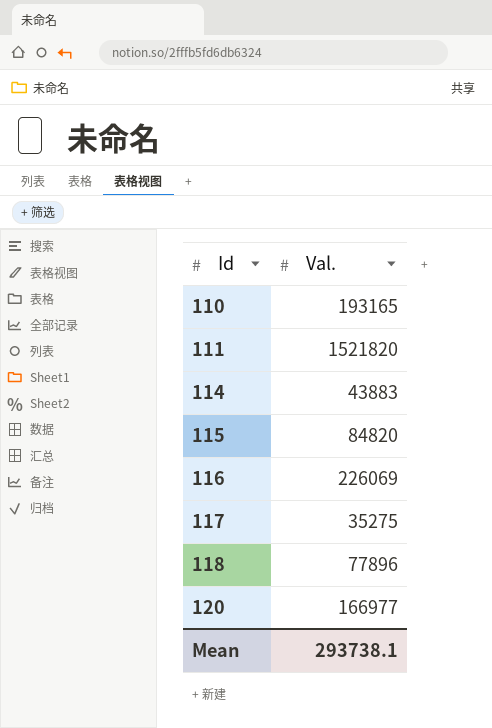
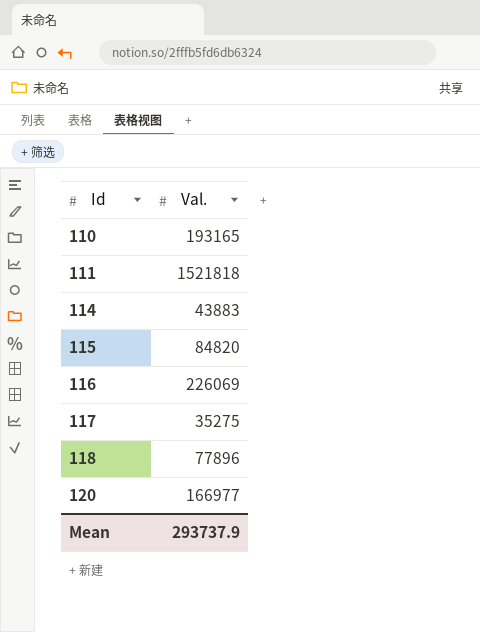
111 | Val.: 1521820 -> 1521818
Mean | Val.: 293738.1 -> 293737.9

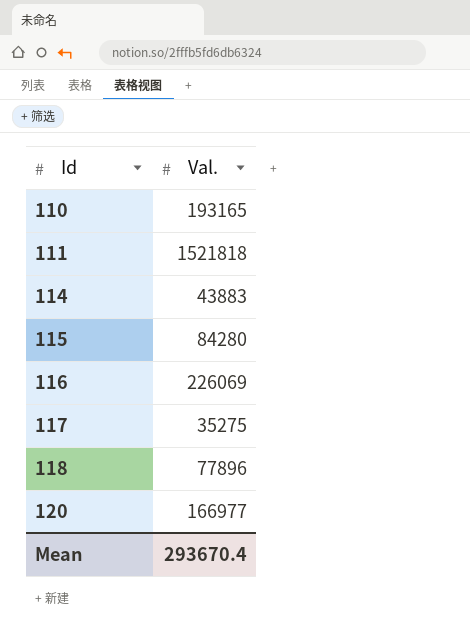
115 | Val.: 84820 -> 84280
Mean | Val.: 293737.9 -> 293670.4

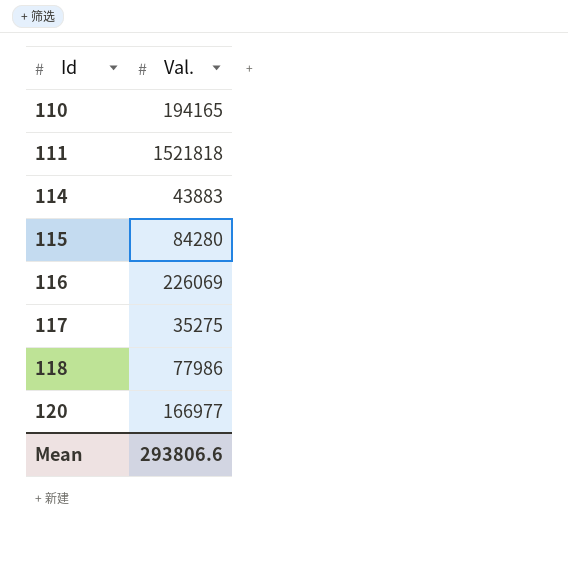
110 | Val.: 193165 -> 194165
118 | Val.: 77896 -> 77986
Mean | Val.: 293670.4 -> 293806.6

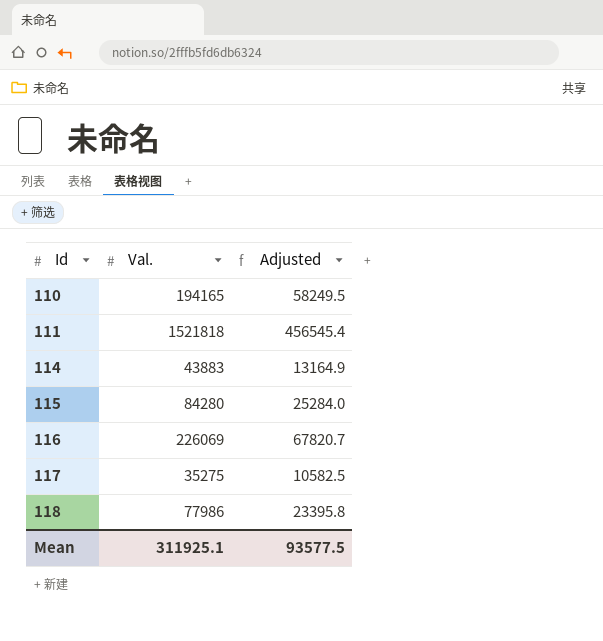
column Adjusted | formula: none -> [Val.] * 0.3
row 120: 166977 -> none
Mean | Val.: 293806.6 -> 311925.1

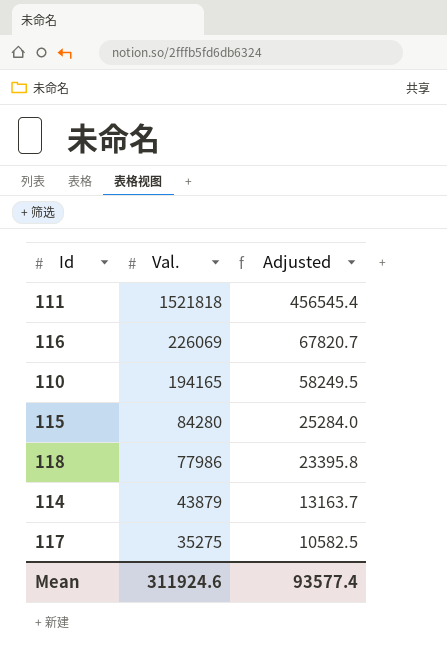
row order: Id ascending -> Val. descending
114 | Val.: 43883 -> 43879
114 | Adjusted: 13164.9 -> 13163.7
Mean | Val.: 311925.1 -> 311924.6
Mean | Adjusted: 93577.5 -> 93577.4

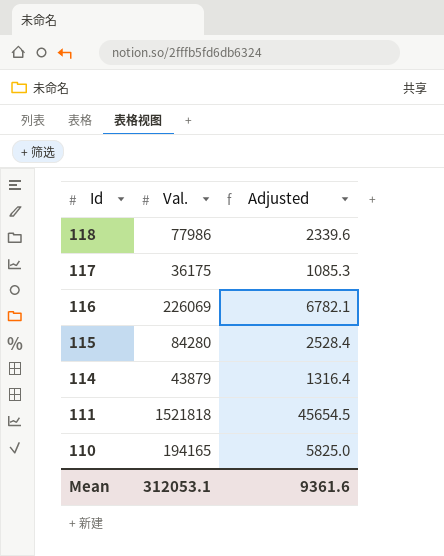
row order: Val. descending -> Id descending
column Adjusted | formula: [Val.] * 0.3 -> [Val.] * 0.03
117 | Val.: 35275 -> 36175
Mean | Val.: 311924.6 -> 312053.1
Mean | Adjusted: 93577.4 -> 9361.6

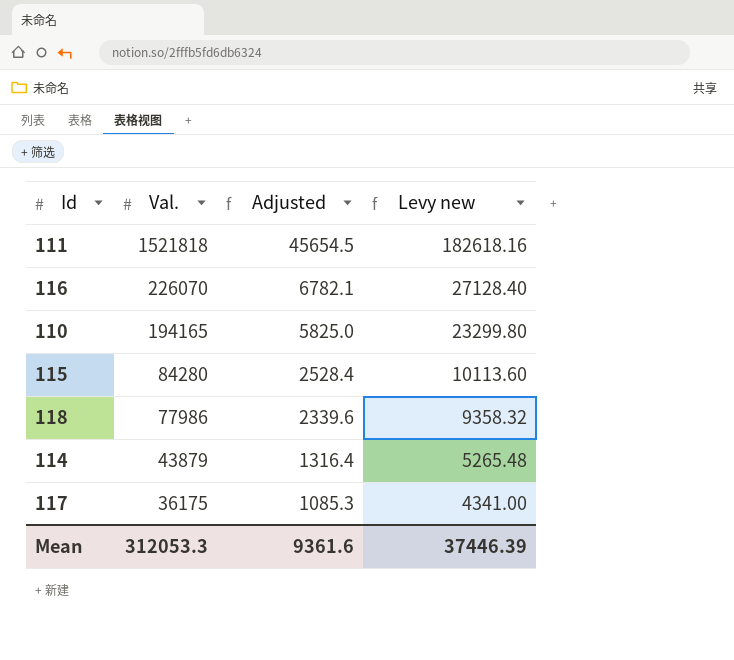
row order: Id descending -> Val. descending
column Levy new | formula: none -> [Val.] * 0.12
116 | Val.: 226069 -> 226070
Mean | Val.: 312053.1 -> 312053.3

